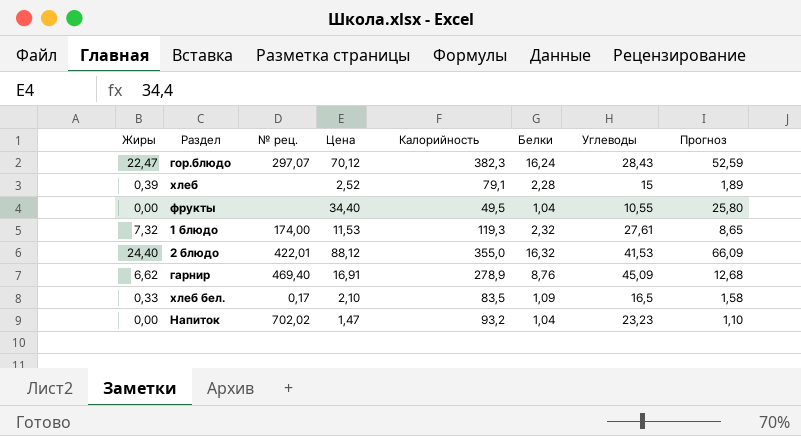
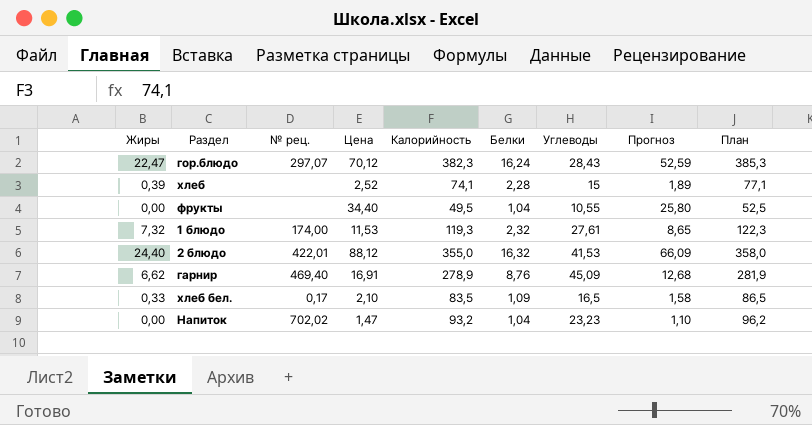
column План | formula: none -> [Калорийность] + 3
хлеб | Калорийность: 79,1 -> 74,1

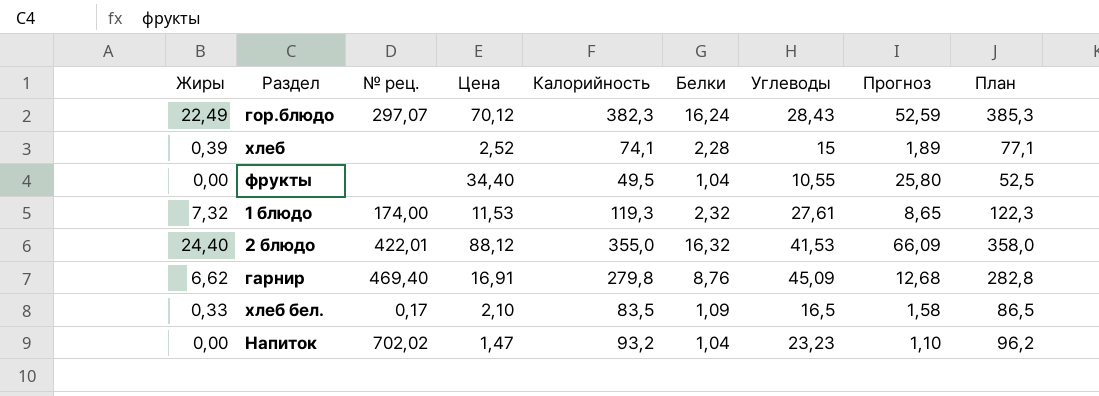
гор.блюдо | Жиры: 22,47 -> 22,49
гарнир | Калорийность: 278,9 -> 279,8
гарнир | План: 281,9 -> 282,8

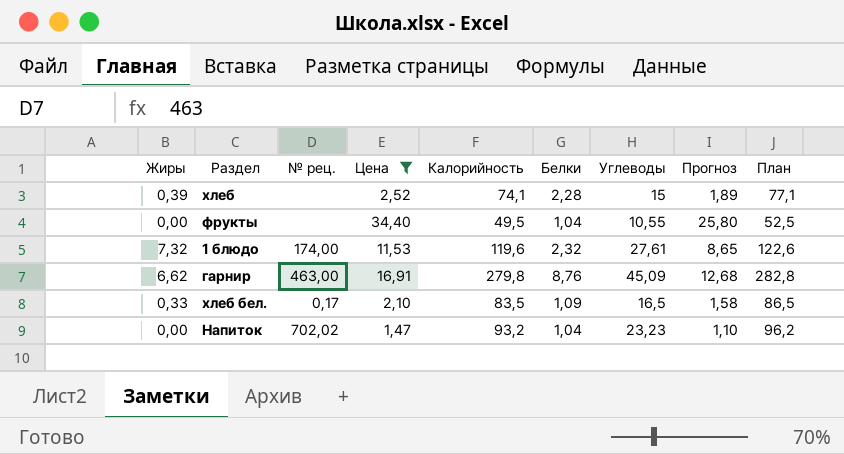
filter: none -> Цена <= 34,40
1 блюдо | Калорийность: 119,3 -> 119,6
1 блюдо | План: 122,3 -> 122,6
гарнир | № рец.: 469,40 -> 463,00

